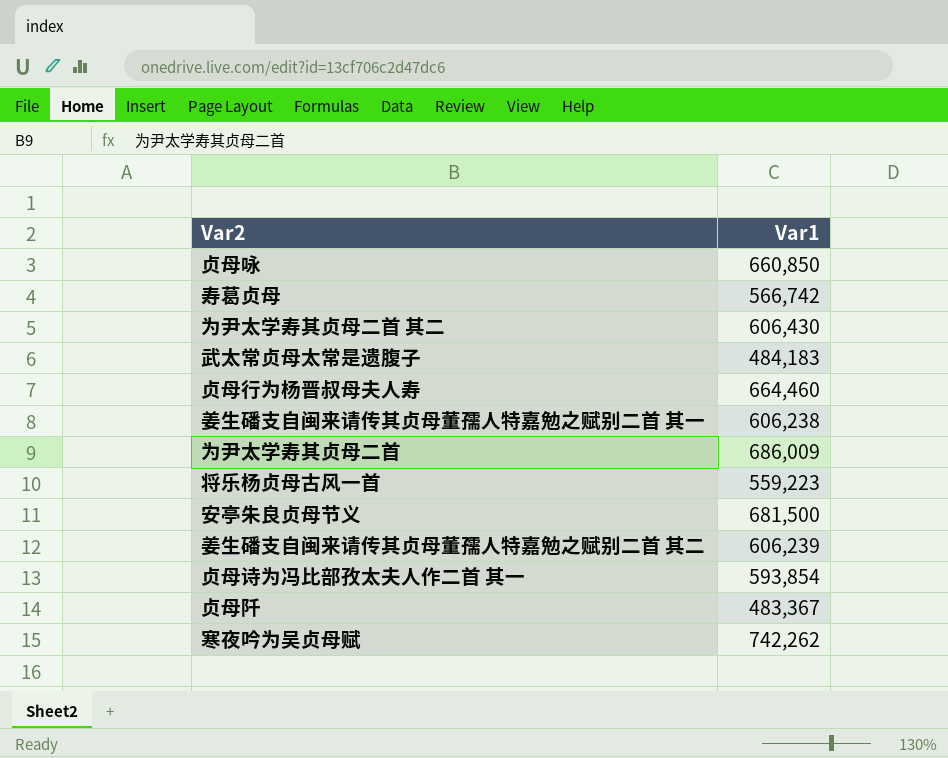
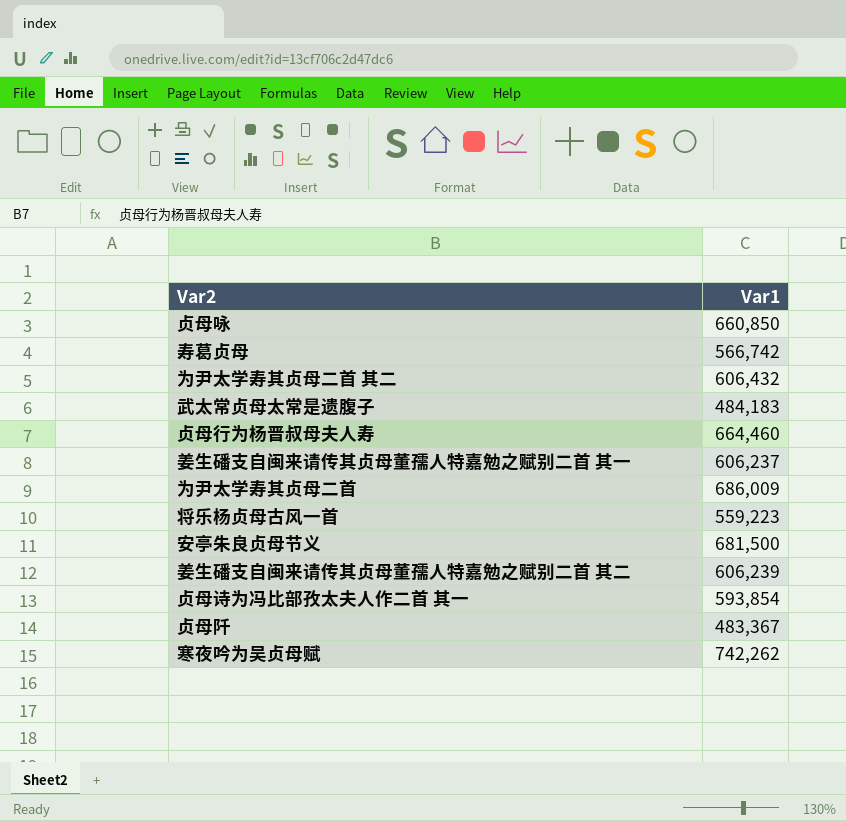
为尹太学寿其贞母二首 其二 | Var1: 606,430 -> 606,432
姜生磻支自闽来请传其贞母董孺人特嘉勉之赋别二首 其一 | Var1: 606,238 -> 606,237

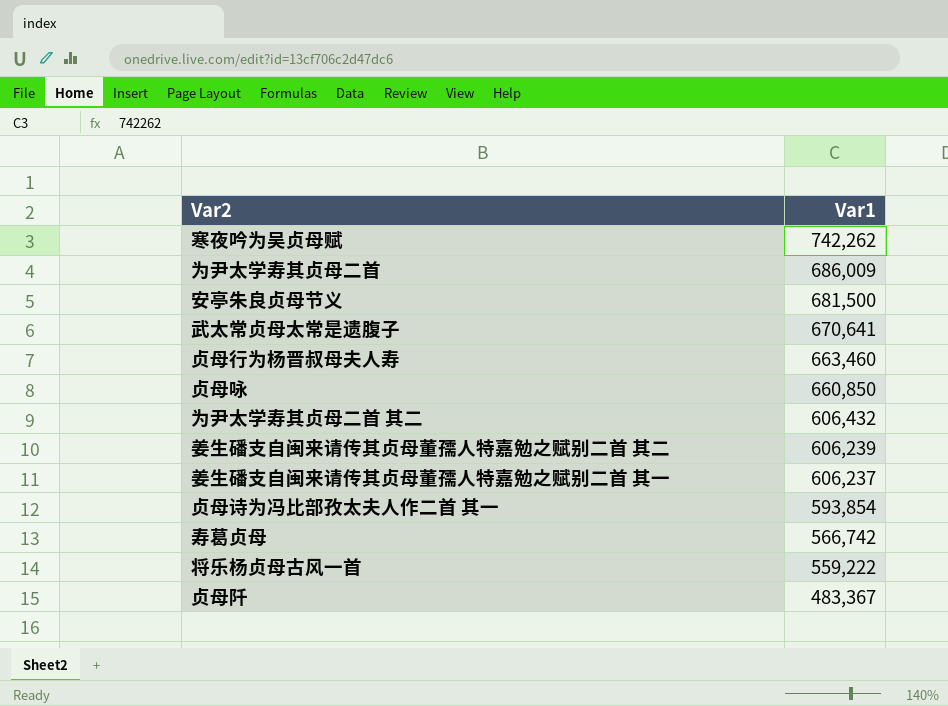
row order: none -> Var1 descending
武太常贞母太常是遗腹子 | Var1: 484,183 -> 670,641
贞母行为杨晋叔母夫人寿 | Var1: 664,460 -> 663,460
将乐杨贞母古风一首 | Var1: 559,223 -> 559,222

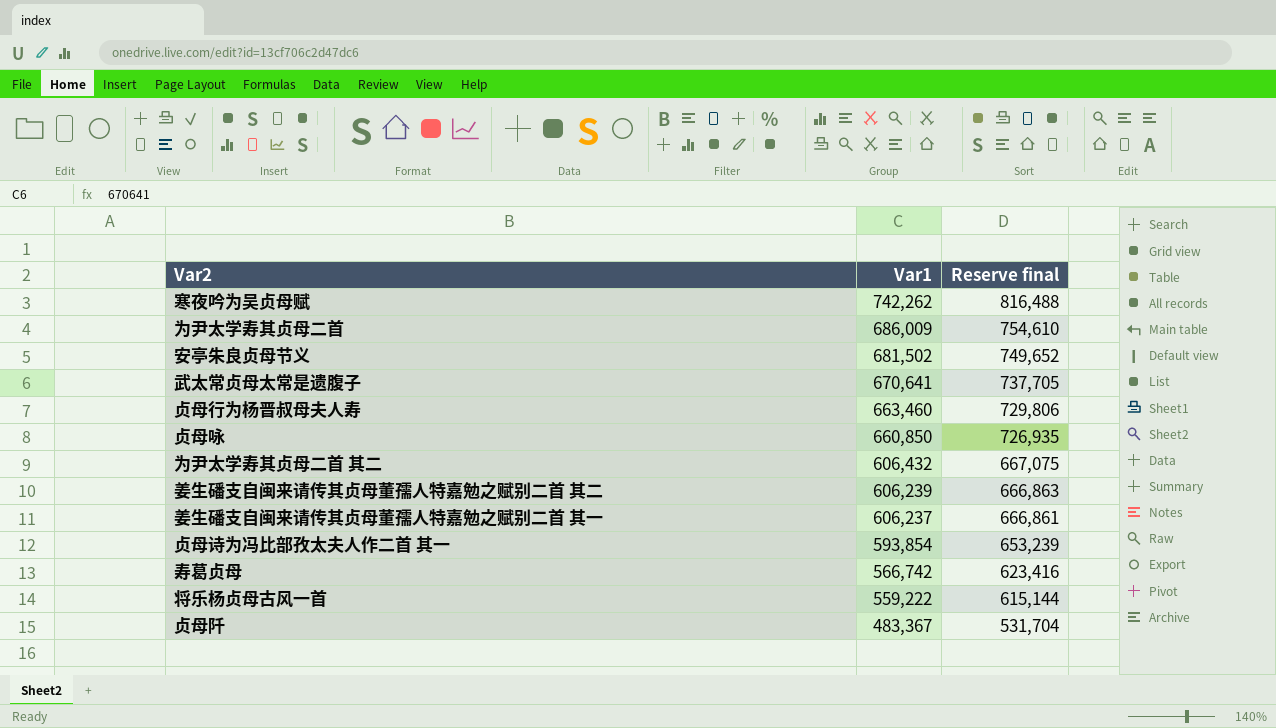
column Reserve final | formula: none -> [Var1] * 1.1
安亭朱良贞母节义 | Var1: 681,500 -> 681,502

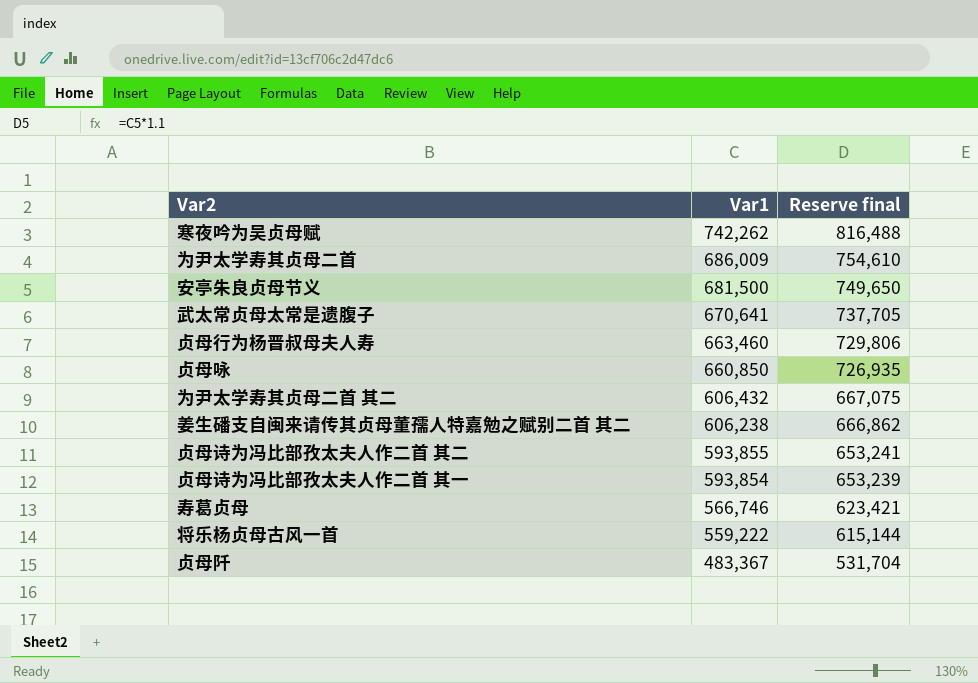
row 姜生磻支自闽来请传其贞母董孺人特嘉勉之赋别二首 其一: 606,237 | 666,861 -> none
安亭朱良贞母节义 | Var1: 681,502 -> 681,500
安亭朱良贞母节义 | Reserve final: 749,652 -> 749,650
姜生磻支自闽来请传其贞母董孺人特嘉勉之赋别二首 其二 | Var1: 606,239 -> 606,238
姜生磻支自闽来请传其贞母董孺人特嘉勉之赋别二首 其二 | Reserve final: 666,863 -> 666,862
row 贞母诗为冯比部孜太夫人作二首 其二: none -> 593,855 | 653,241
寿葛贞母 | Var1: 566,742 -> 566,746
寿葛贞母 | Reserve final: 623,416 -> 623,421

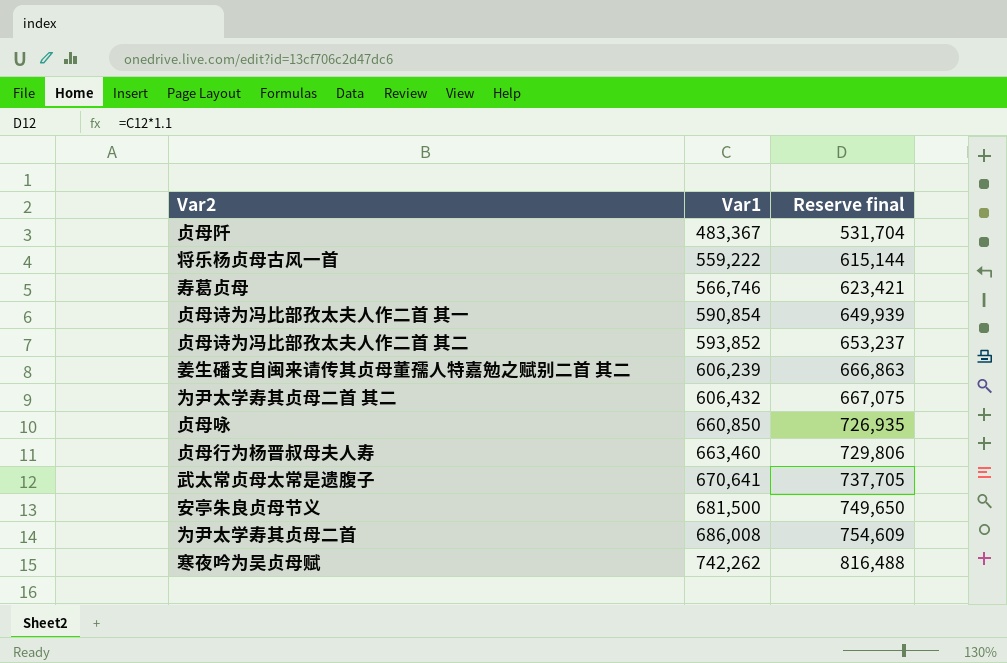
row order: Var1 descending -> Var1 ascending
贞母诗为冯比部孜太夫人作二首 其一 | Var1: 593,854 -> 590,854
贞母诗为冯比部孜太夫人作二首 其一 | Reserve final: 653,239 -> 649,939
贞母诗为冯比部孜太夫人作二首 其二 | Var1: 593,855 -> 593,852
贞母诗为冯比部孜太夫人作二首 其二 | Reserve final: 653,241 -> 653,237
姜生磻支自闽来请传其贞母董孺人特嘉勉之赋别二首 其二 | Var1: 606,238 -> 606,239
姜生磻支自闽来请传其贞母董孺人特嘉勉之赋别二首 其二 | Reserve final: 666,862 -> 666,863
为尹太学寿其贞母二首 | Var1: 686,009 -> 686,008
为尹太学寿其贞母二首 | Reserve final: 754,610 -> 754,609

